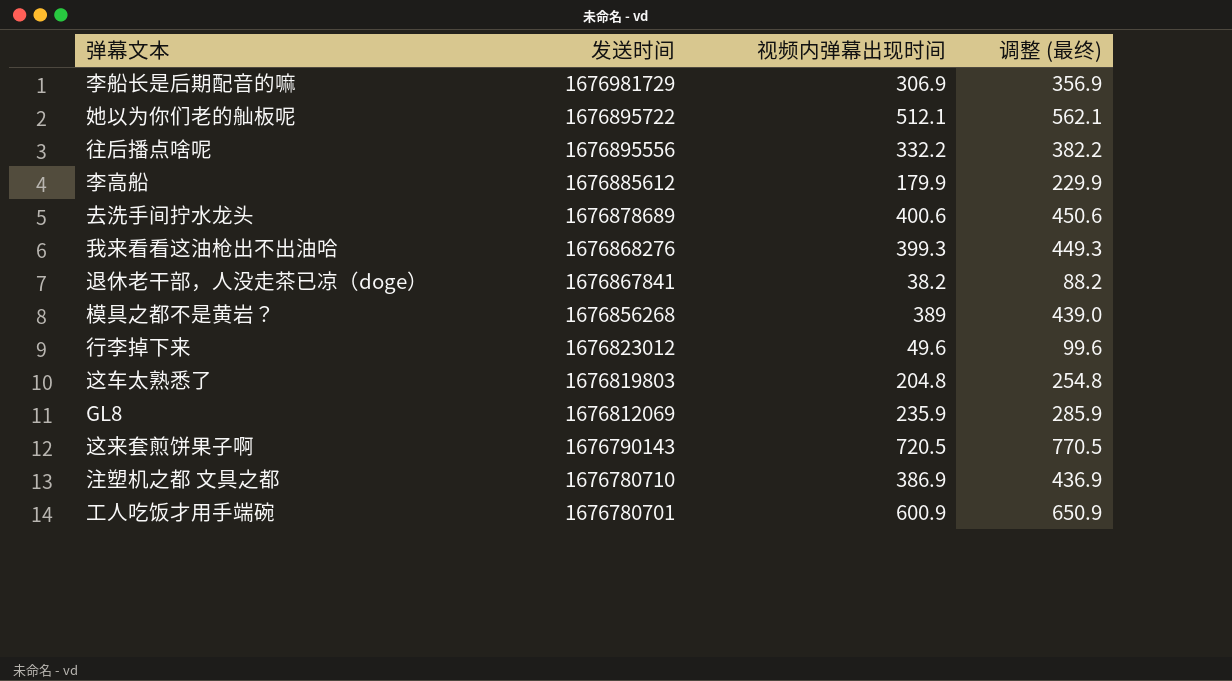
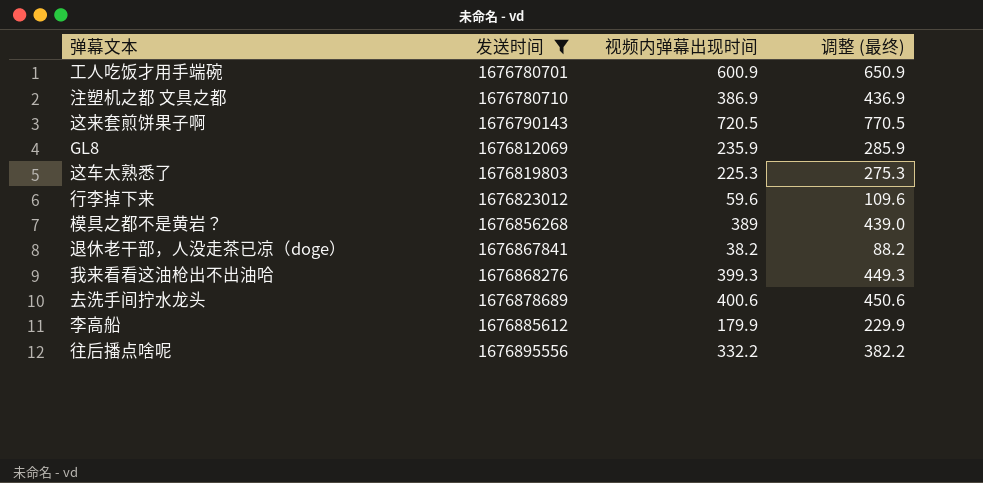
filter: none -> 发送时间 <= 1676895556
row order: 发送时间 descending -> 发送时间 ascending
这车太熟悉了 | 视频内弹幕出现时间: 204.8 -> 225.3
这车太熟悉了 | 调整 (最终): 254.8 -> 275.3
行李掉下来 | 视频内弹幕出现时间: 49.6 -> 59.6
行李掉下来 | 调整 (最终): 99.6 -> 109.6

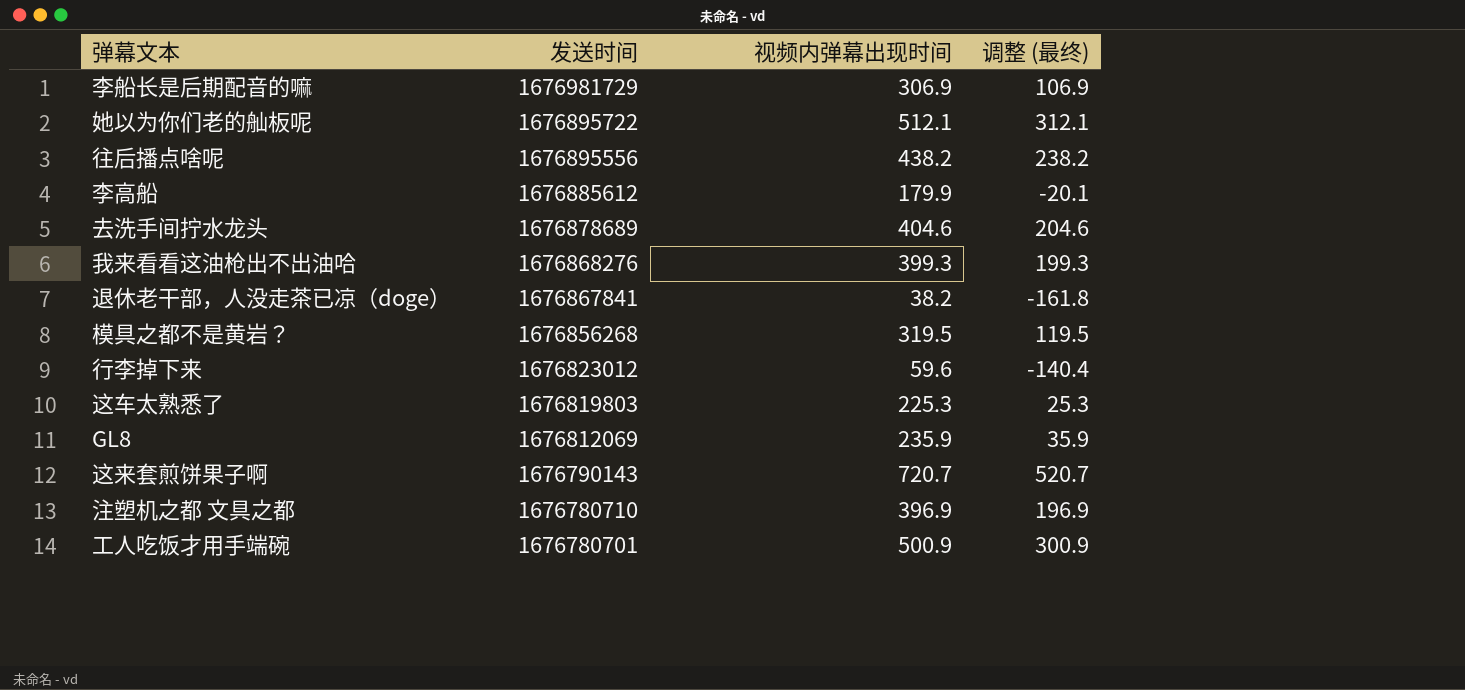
filter: 发送时间 <= 1676895556 -> none
row order: 发送时间 ascending -> 发送时间 descending
column 调整 (最终) | formula: [视频内弹幕出现时间] + 50 -> [视频内弹幕出现时间] - 200
往后播点啥呢 | 视频内弹幕出现时间: 332.2 -> 438.2
去洗手间拧水龙头 | 视频内弹幕出现时间: 400.6 -> 404.6
模具之都不是黄岩？ | 视频内弹幕出现时间: 389 -> 319.5
这来套煎饼果子啊 | 视频内弹幕出现时间: 720.5 -> 720.7
注塑机之都 文具之都 | 视频内弹幕出现时间: 386.9 -> 396.9
工人吃饭才用手端碗 | 视频内弹幕出现时间: 600.9 -> 500.9

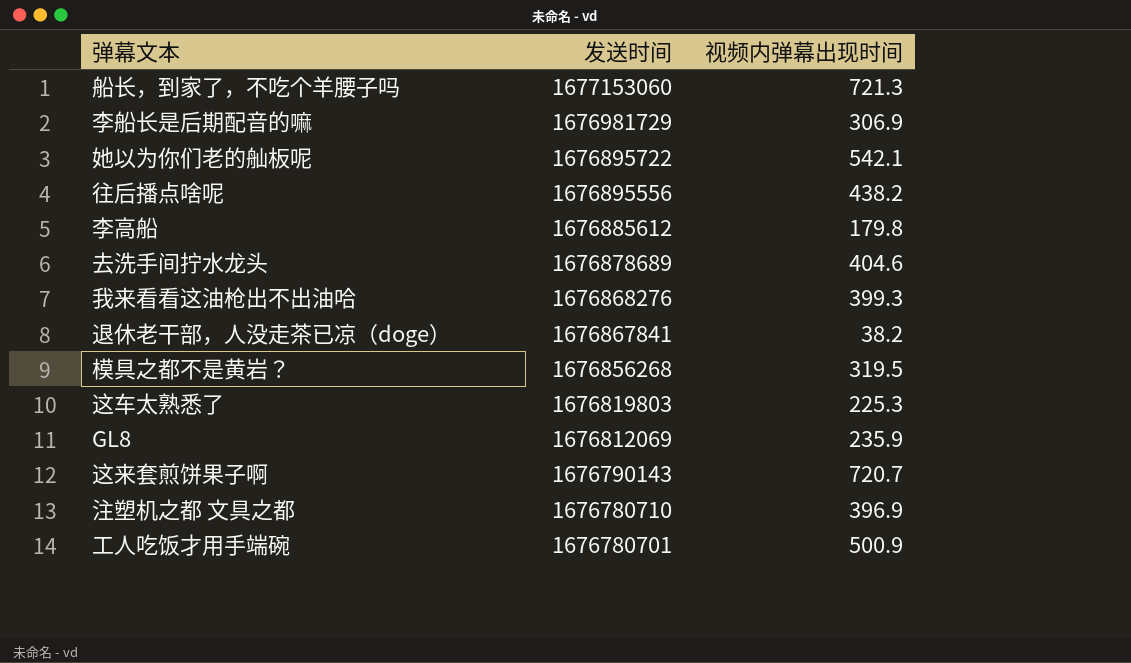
column 调整 (最终) | formula: [视频内弹幕出现时间] - 200 -> none
row 行李掉下来: 1676823012 | 59.6 | -140.4 -> none
row 船长，到家了，不吃个羊腰子吗: none -> 1677153060 | 721.3
她以为你们老的舢板呢 | 视频内弹幕出现时间: 512.1 -> 542.1
李高船 | 视频内弹幕出现时间: 179.9 -> 179.8

